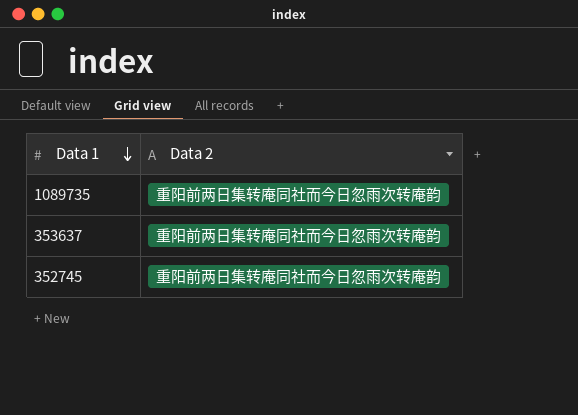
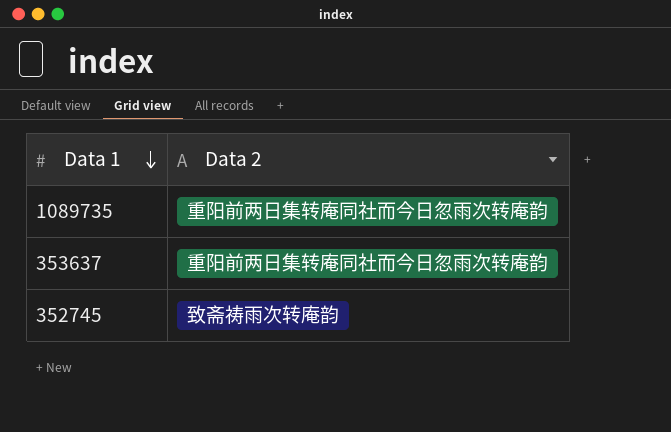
352745 | Data 2: 重阳前两日集转庵同社而今日忽雨次转庵韵 -> 致斋祷雨次转庵韵

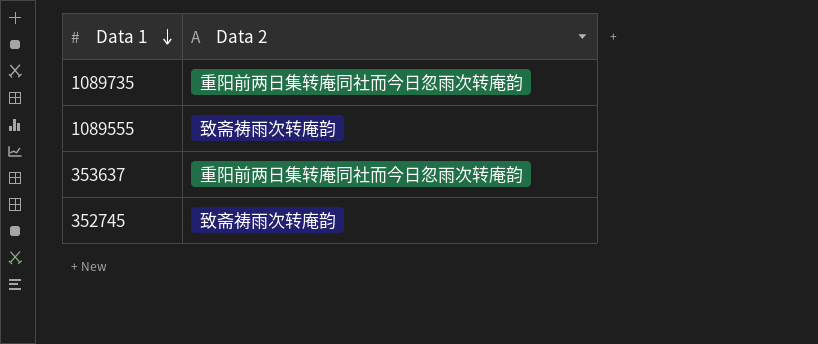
row 1089555: none -> 致斋祷雨次转庵韵

